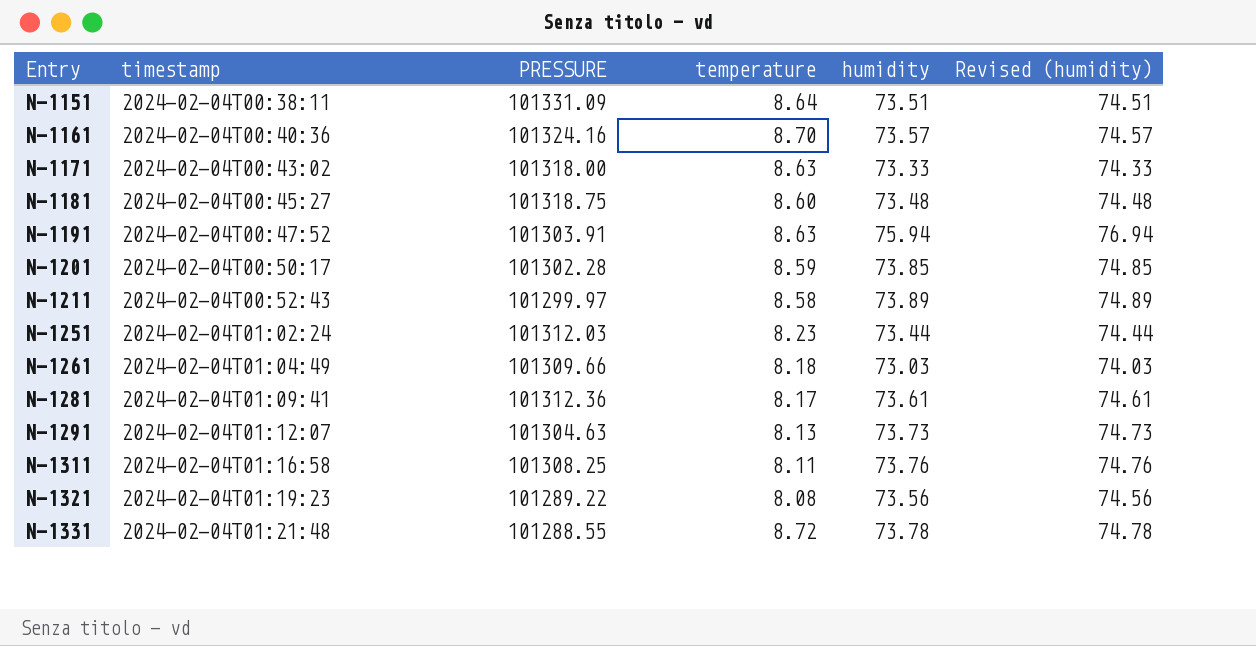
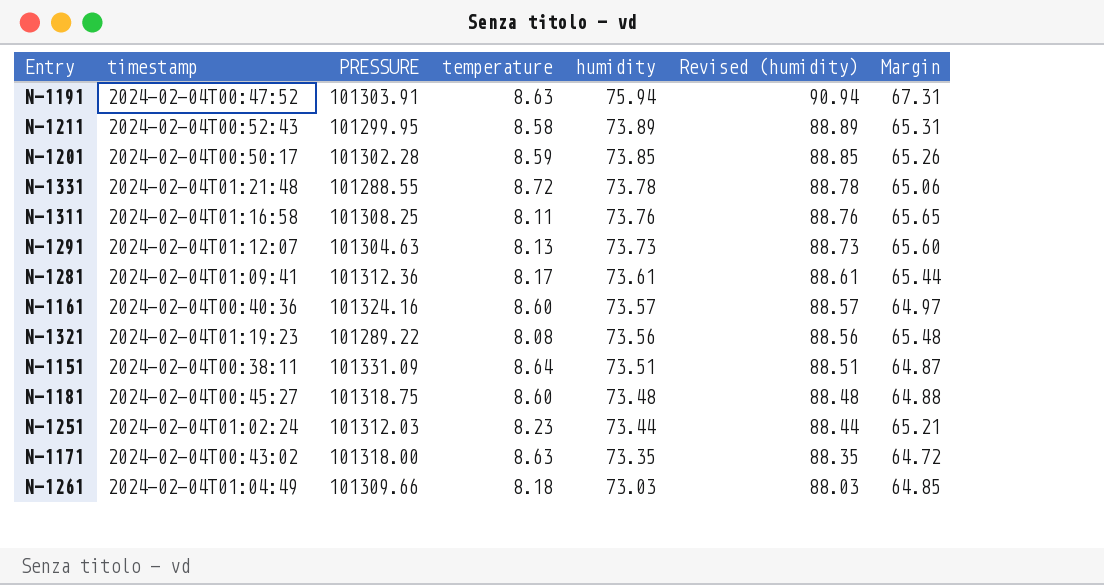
row order: Entry ascending -> humidity descending
column Revised (humidity) | formula: [humidity] + 1 -> [humidity] + 15
column Margin | formula: none -> [humidity] - [temperature]
N-1211 | PRESSURE: 101299.97 -> 101299.95
N-1161 | temperature: 8.70 -> 8.60
N-1171 | humidity: 73.33 -> 73.35

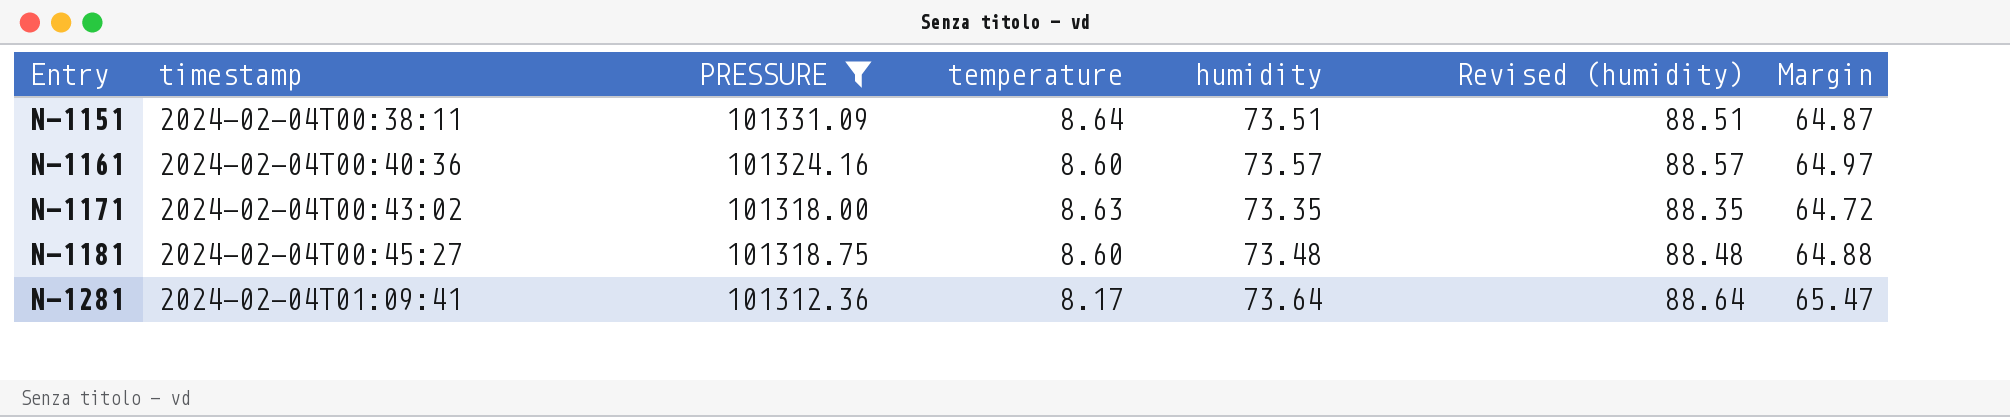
filter: none -> PRESSURE >= 101312.36
row order: humidity descending -> Entry ascending
N-1281 | humidity: 73.61 -> 73.64
N-1281 | Revised (humidity): 88.61 -> 88.64
N-1281 | Margin: 65.44 -> 65.47

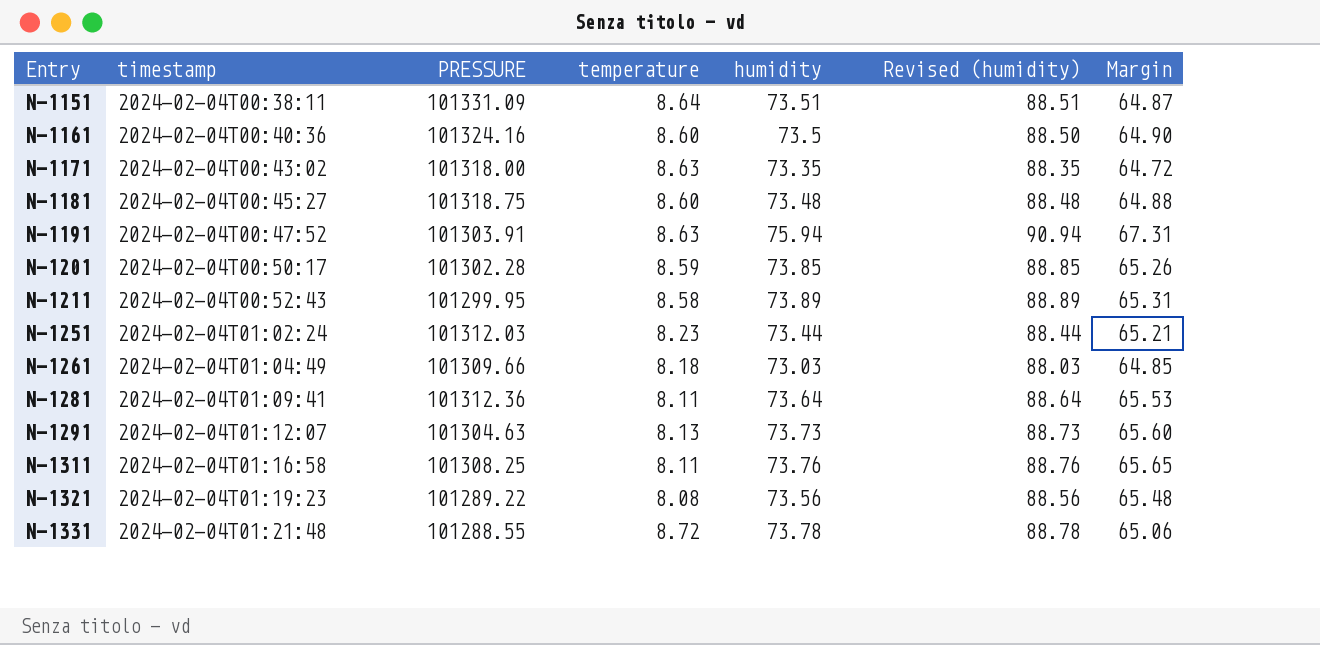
filter: PRESSURE >= 101312.36 -> none
N-1161 | humidity: 73.57 -> 73.5
N-1161 | Revised (humidity): 88.57 -> 88.50
N-1161 | Margin: 64.97 -> 64.90
N-1281 | temperature: 8.17 -> 8.11
N-1281 | Margin: 65.47 -> 65.53

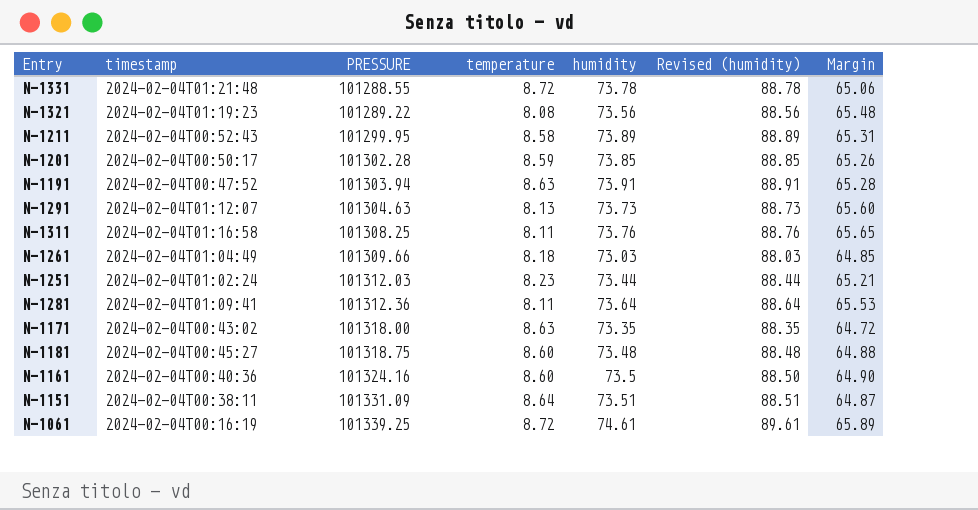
row order: Entry ascending -> PRESSURE ascending
N-1191 | PRESSURE: 101303.91 -> 101303.94
N-1191 | humidity: 75.94 -> 73.91
N-1191 | Revised (humidity): 90.94 -> 88.91
N-1191 | Margin: 67.31 -> 65.28
row N-1061: none -> 2024-02-04T00:16:19 | 101339.25 | 8.72 | 74.61 | 89.61 | 65.89

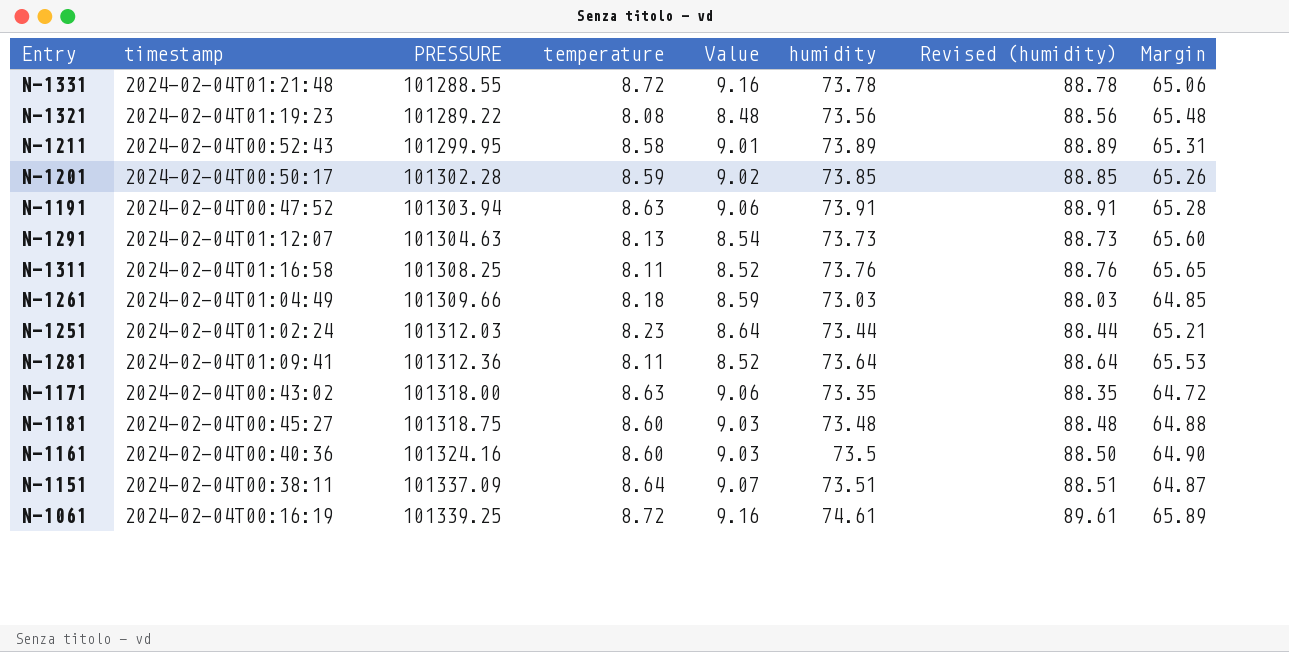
column Value | formula: none -> [temperature] * 1.05
N-1151 | PRESSURE: 101331.09 -> 101337.09

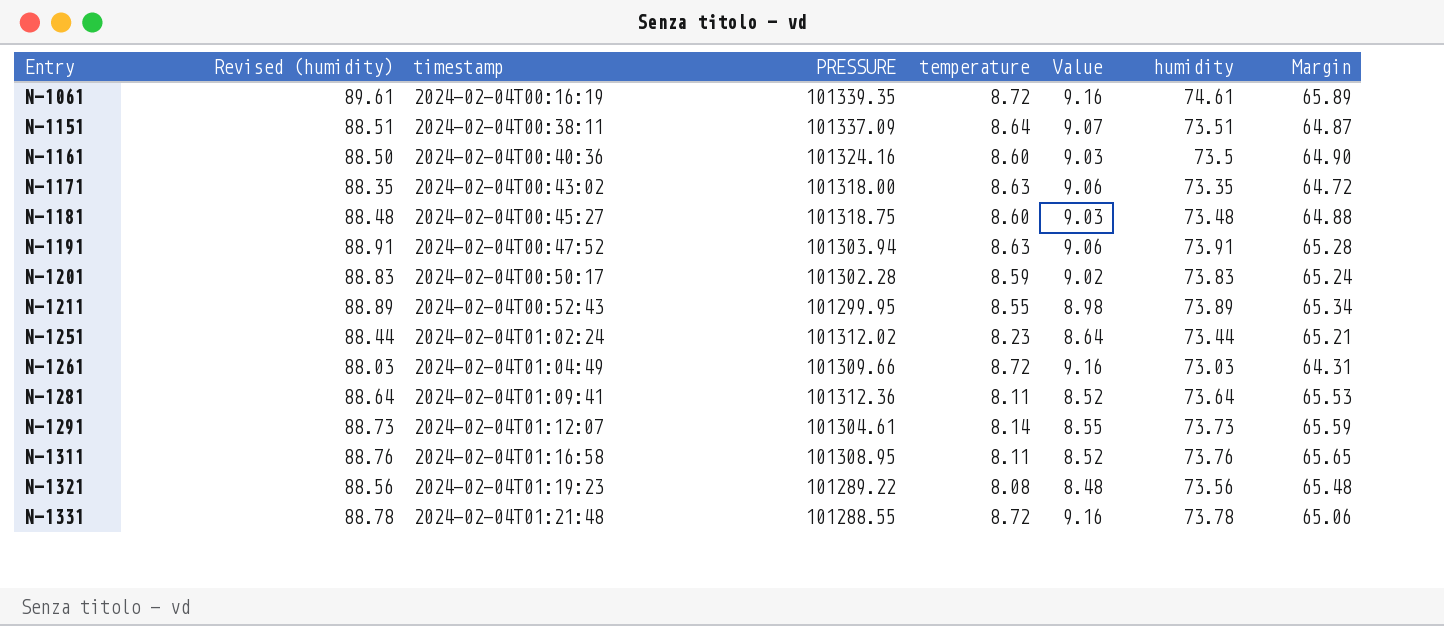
row order: PRESSURE ascending -> Entry ascending
column Revised (humidity) | position: 7 -> 2
N-1061 | PRESSURE: 101339.25 -> 101339.35
N-1201 | Revised (humidity): 88.85 -> 88.83
N-1201 | humidity: 73.85 -> 73.83
N-1201 | Margin: 65.26 -> 65.24
N-1211 | temperature: 8.58 -> 8.55
N-1211 | Value: 9.01 -> 8.98
N-1211 | Margin: 65.31 -> 65.34
N-1251 | PRESSURE: 101312.03 -> 101312.02
N-1261 | temperature: 8.18 -> 8.72
N-1261 | Value: 8.59 -> 9.16
N-1261 | Margin: 64.85 -> 64.31
N-1291 | PRESSURE: 101304.63 -> 101304.61
N-1291 | temperature: 8.13 -> 8.14
N-1291 | Value: 8.54 -> 8.55
N-1291 | Margin: 65.60 -> 65.59
N-1311 | PRESSURE: 101308.25 -> 101308.95

